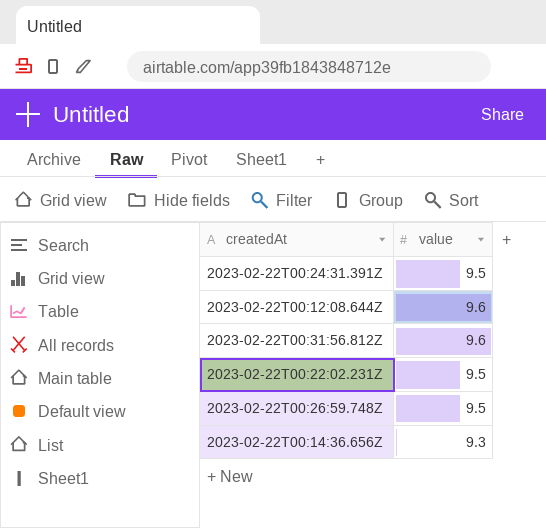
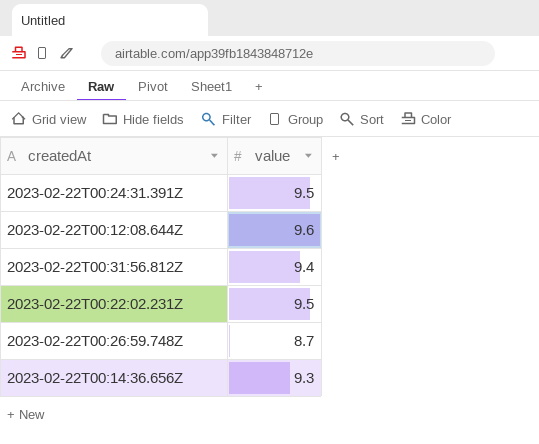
2023-02-22T00:31:56.812Z | value: 9.6 -> 9.4
2023-02-22T00:26:59.748Z | value: 9.5 -> 8.7

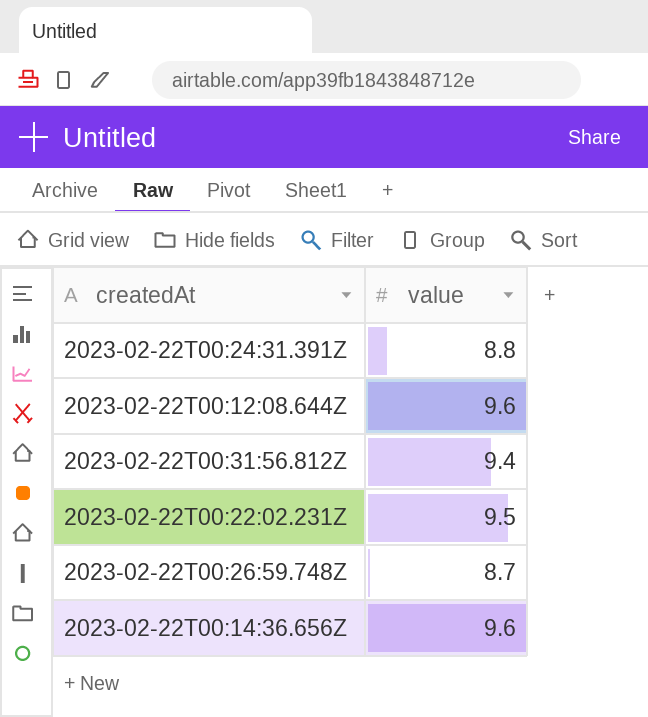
2023-02-22T00:24:31.391Z | value: 9.5 -> 8.8
2023-02-22T00:14:36.656Z | value: 9.3 -> 9.6

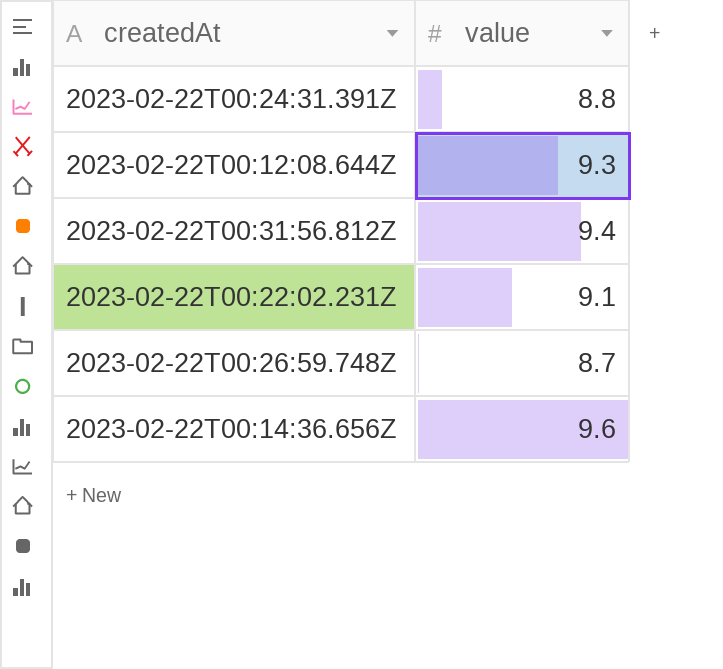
2023-02-22T00:12:08.644Z | value: 9.6 -> 9.3
2023-02-22T00:22:02.231Z | value: 9.5 -> 9.1

